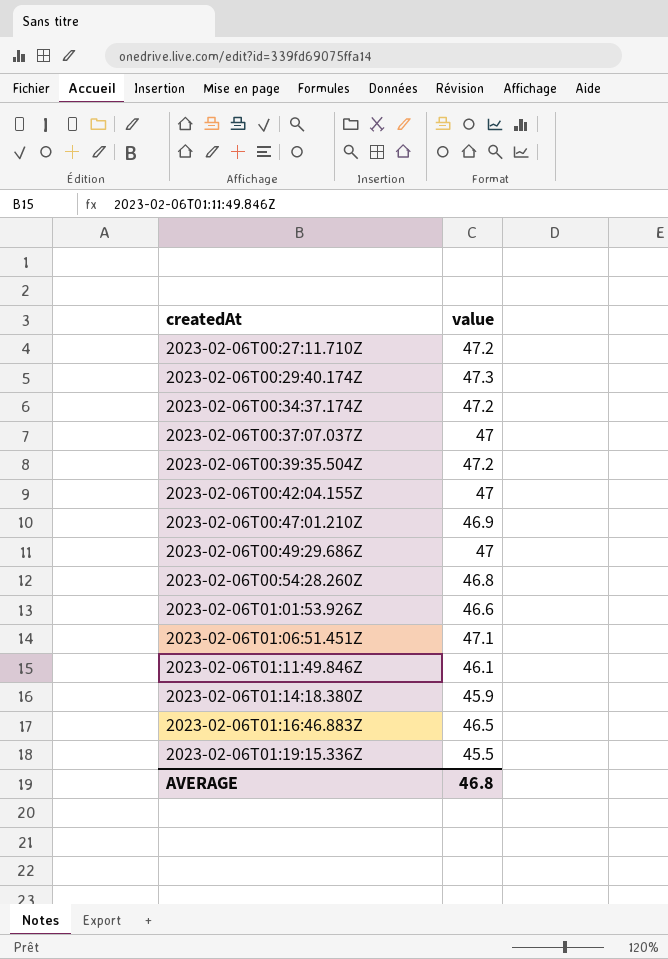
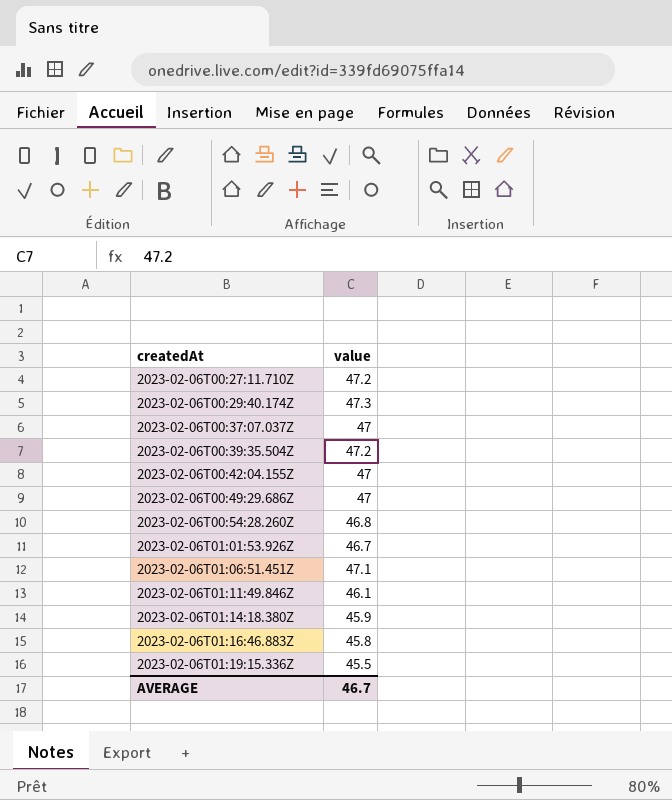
row 2023-02-06T00:34:37.174Z: 47.2 -> none
row 2023-02-06T00:47:01.210Z: 46.9 -> none
2023-02-06T01:01:53.926Z | value: 46.6 -> 46.7
2023-02-06T01:16:46.883Z | value: 46.5 -> 45.8
AVERAGE | value: 46.8 -> 46.7

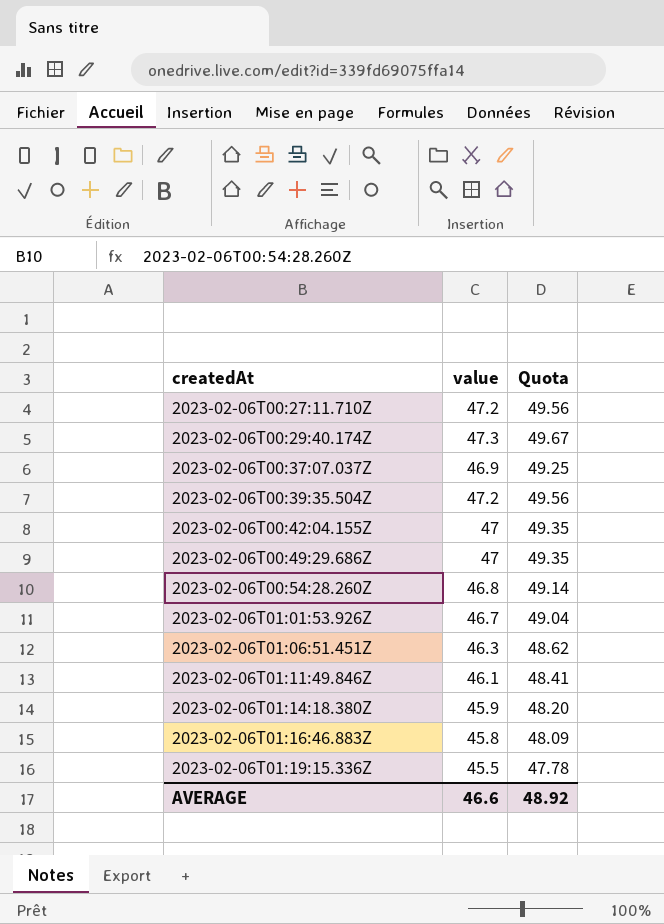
column Quota | formula: none -> [value] * 1.05
2023-02-06T00:37:07.037Z | value: 47 -> 46.9
2023-02-06T01:06:51.451Z | value: 47.1 -> 46.3
AVERAGE | value: 46.7 -> 46.6

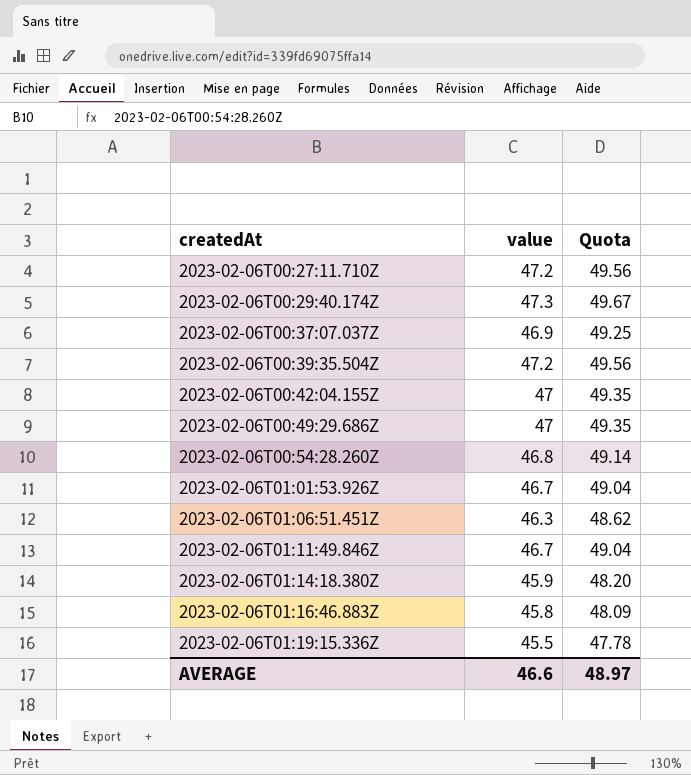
2023-02-06T01:11:49.846Z | value: 46.1 -> 46.7
2023-02-06T01:11:49.846Z | Quota: 48.41 -> 49.04
AVERAGE | Quota: 48.92 -> 48.97

